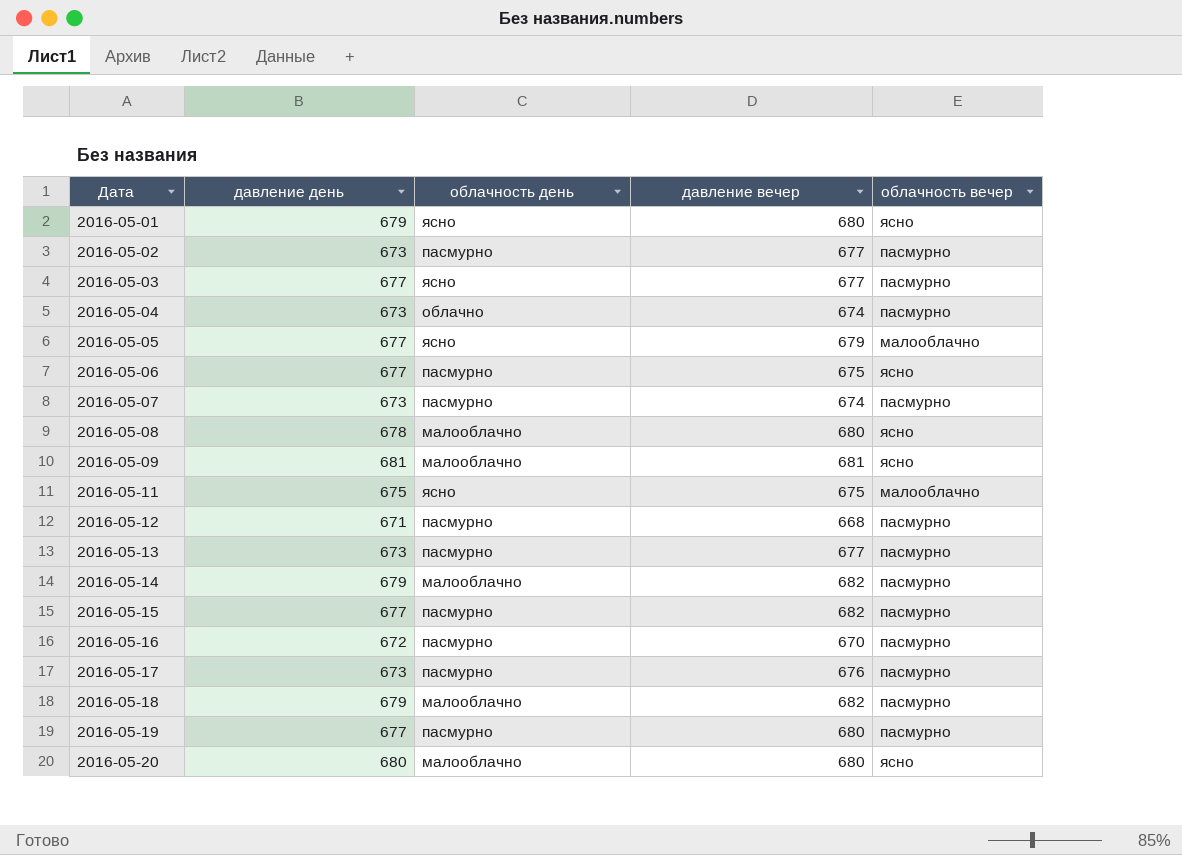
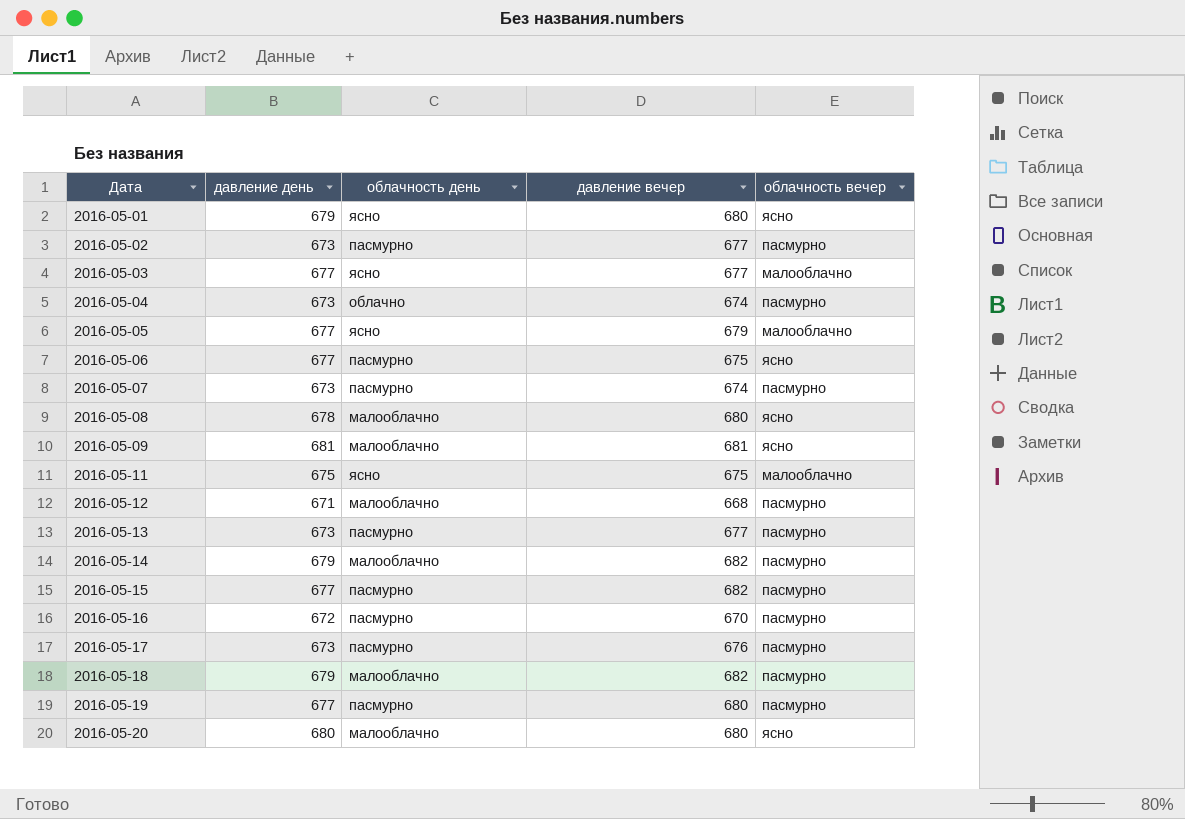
2016-05-03 | облачность вечер: пасмурно -> малооблачно
2016-05-12 | облачность день: пасмурно -> малооблачно

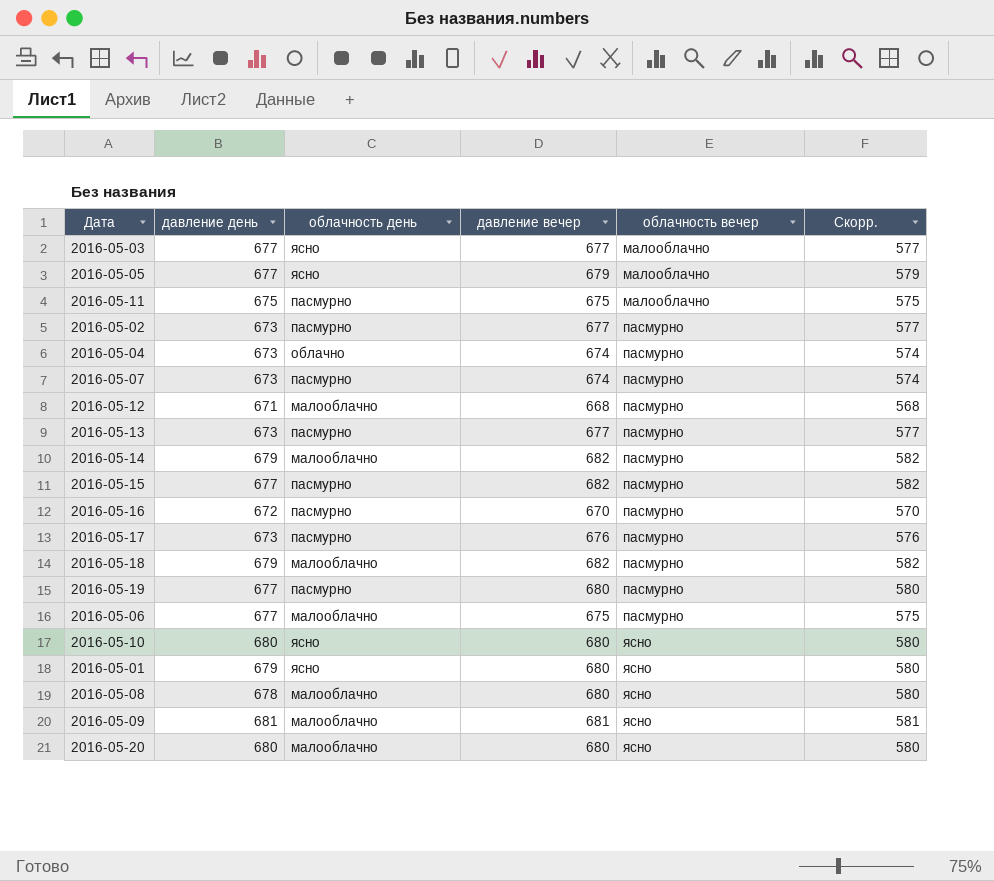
row order: Дата ascending -> облачность вечер ascending
column Скорр. | formula: none -> [давление вечер] - 100
2016-05-11 | облачность день: ясно -> пасмурно
2016-05-06 | облачность день: пасмурно -> малооблачно
2016-05-06 | облачность вечер: ясно -> пасмурно
row 2016-05-10: none -> 680 | ясно | 680 | ясно | 580

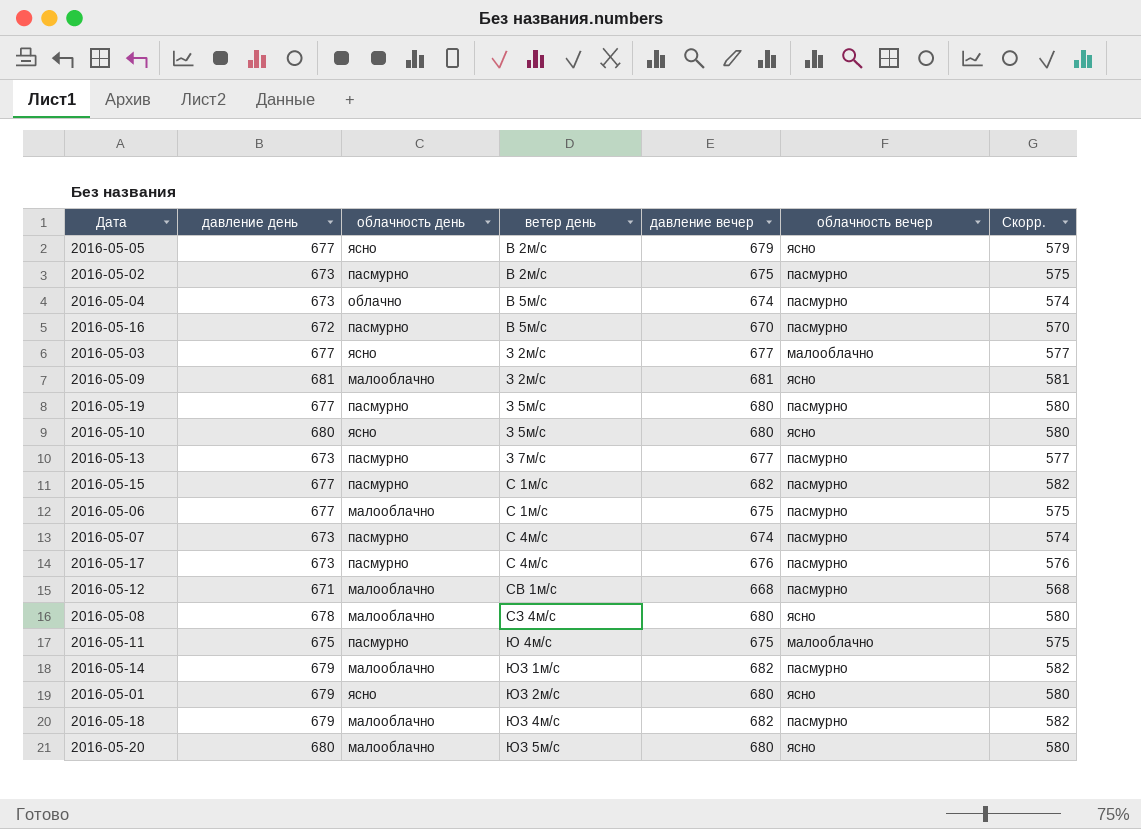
row order: облачность вечер ascending -> ветер день ascending
column ветер день | position: none -> 4
2016-05-05 | облачность вечер: малооблачно -> ясно
2016-05-02 | давление вечер: 677 -> 675
2016-05-02 | Скорр.: 577 -> 575

